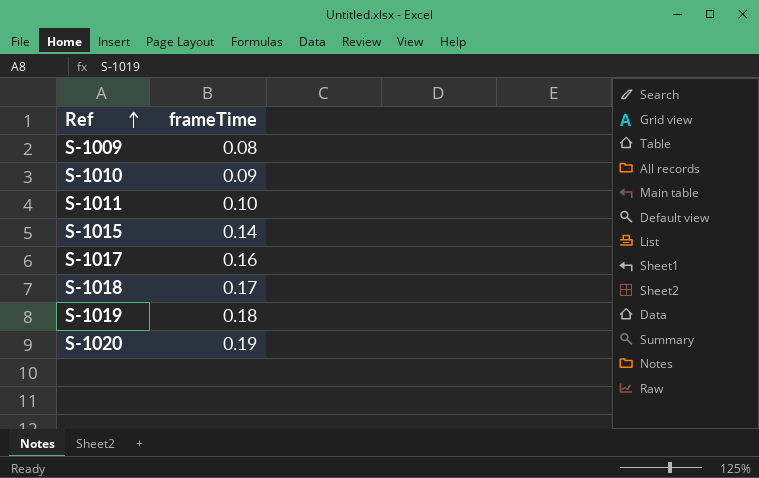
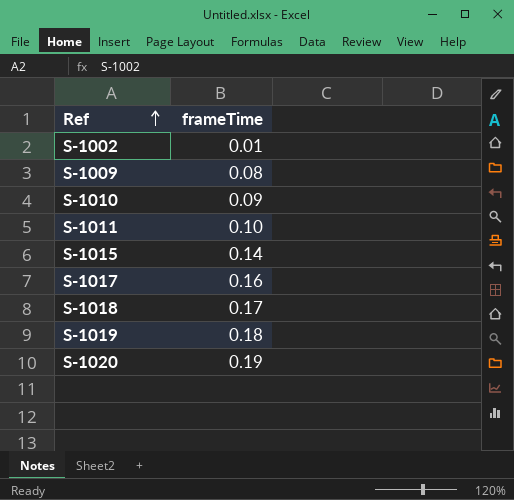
row S-1002: none -> 0.01

